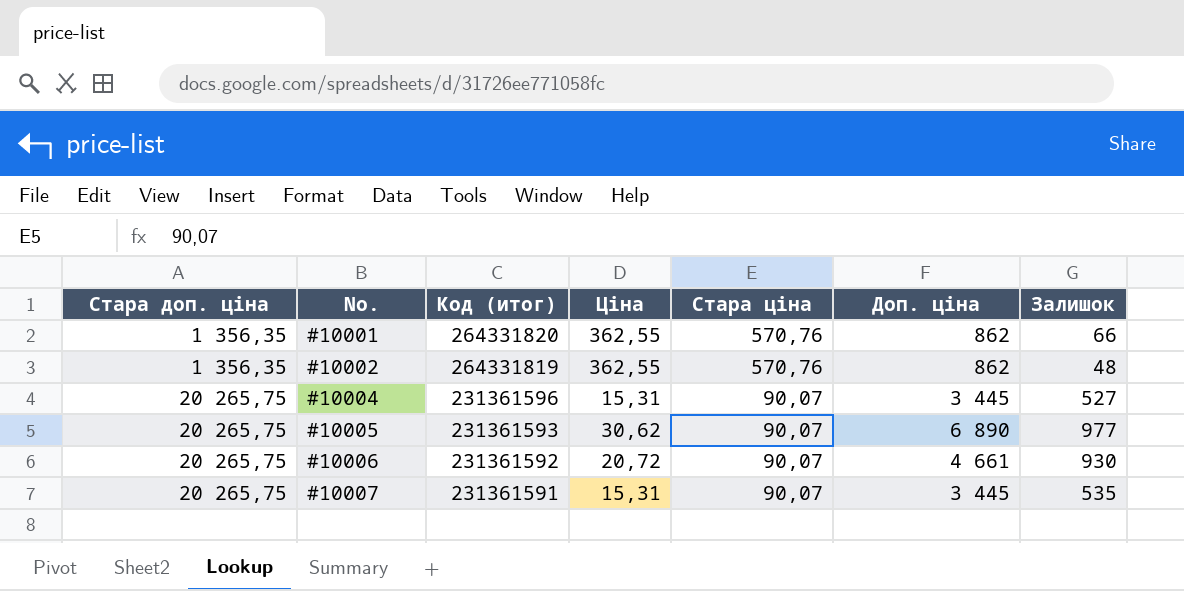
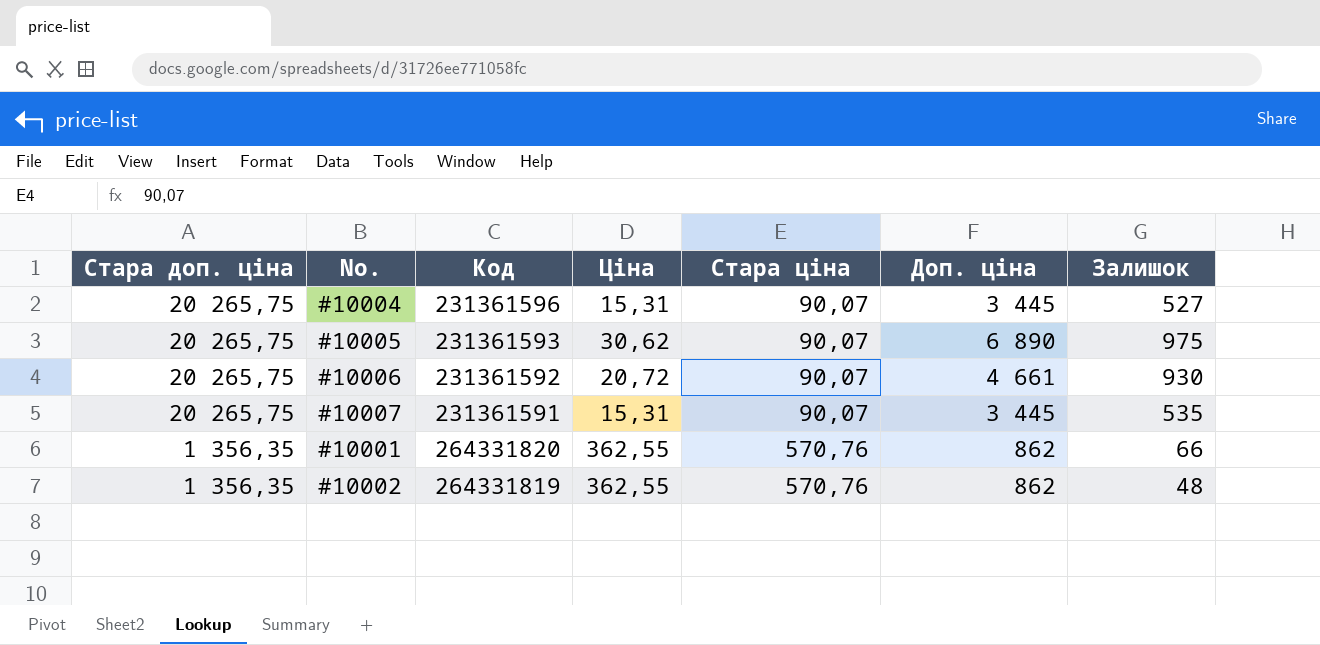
row order: Стара доп. ціна ascending -> Стара доп. ціна descending
column name: Код (итог) -> Код
#10005 | Залишок: 977 -> 975

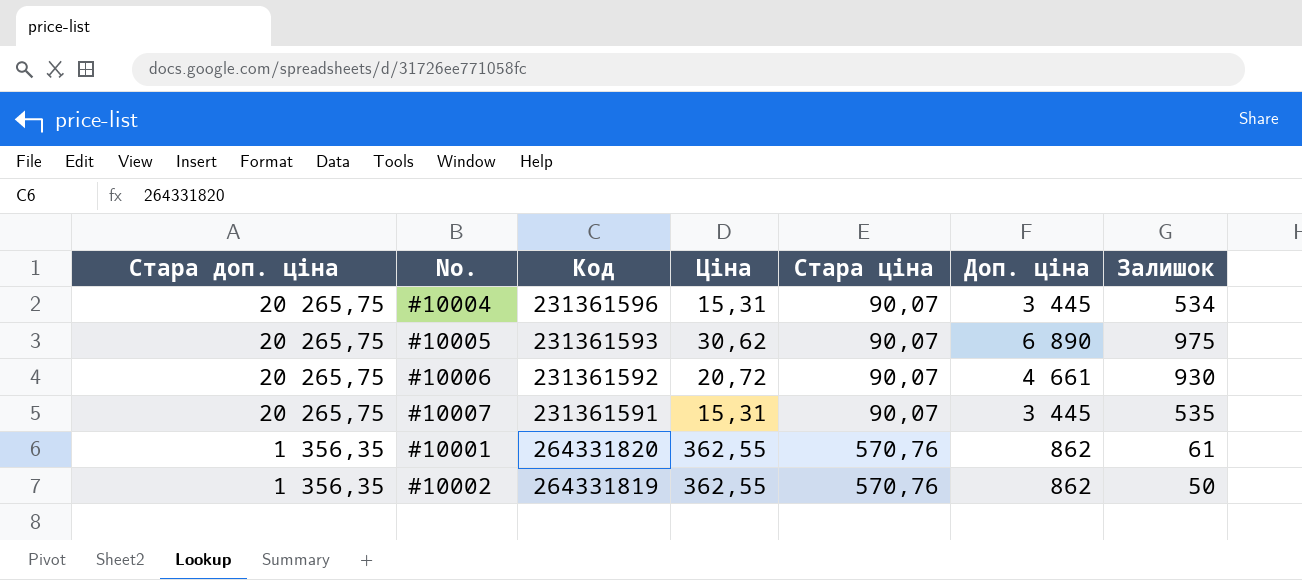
#10004 | Залишок: 527 -> 534
#10001 | Залишок: 66 -> 61
#10002 | Залишок: 48 -> 50

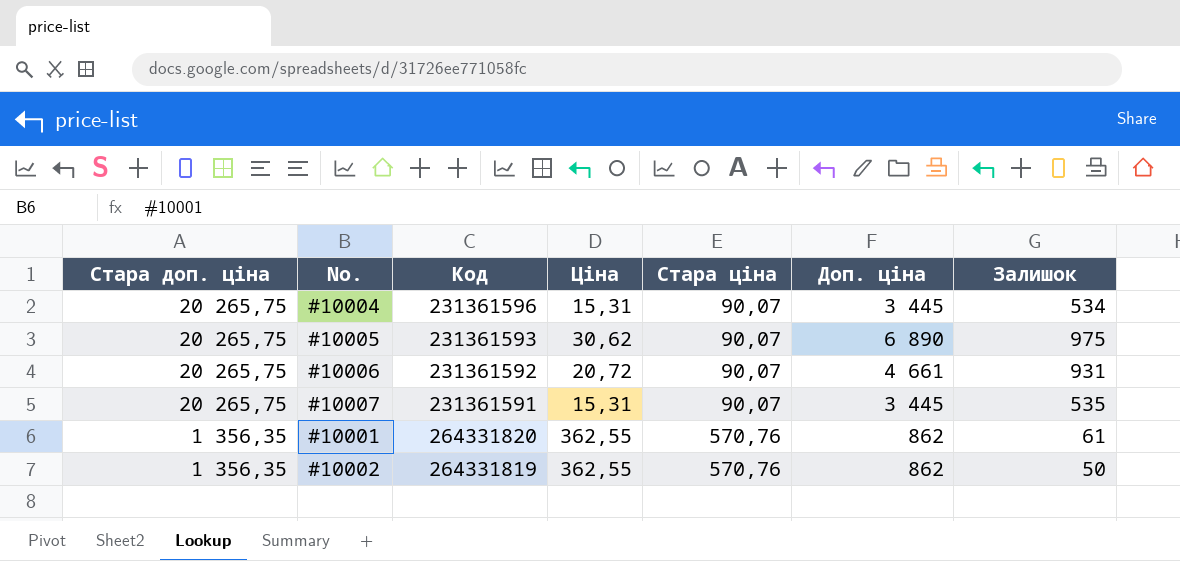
#10006 | Залишок: 930 -> 931

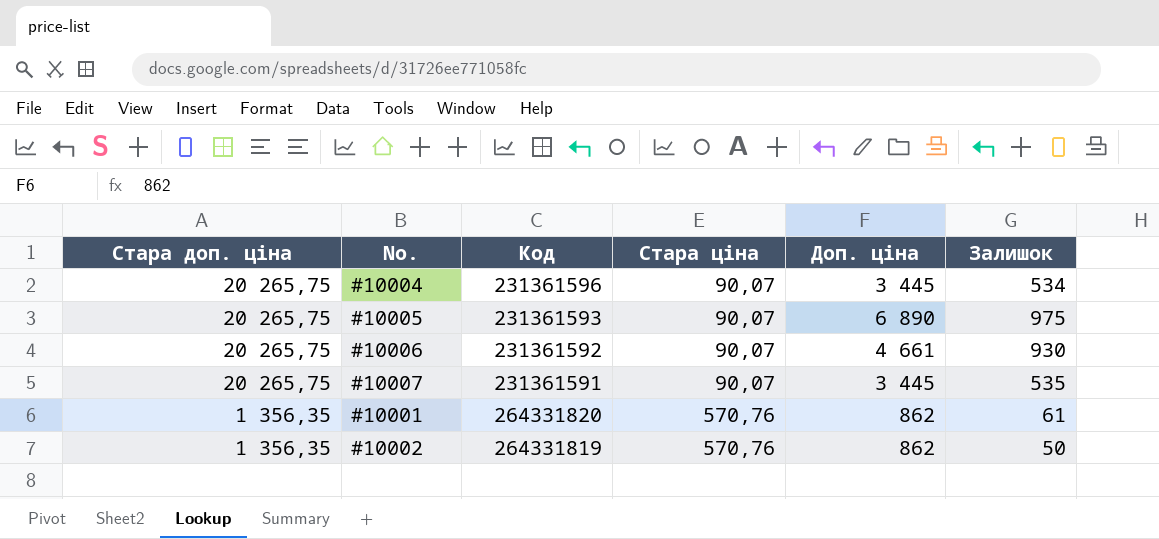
column Ціна | position: 4 -> none
#10006 | Залишок: 931 -> 930

